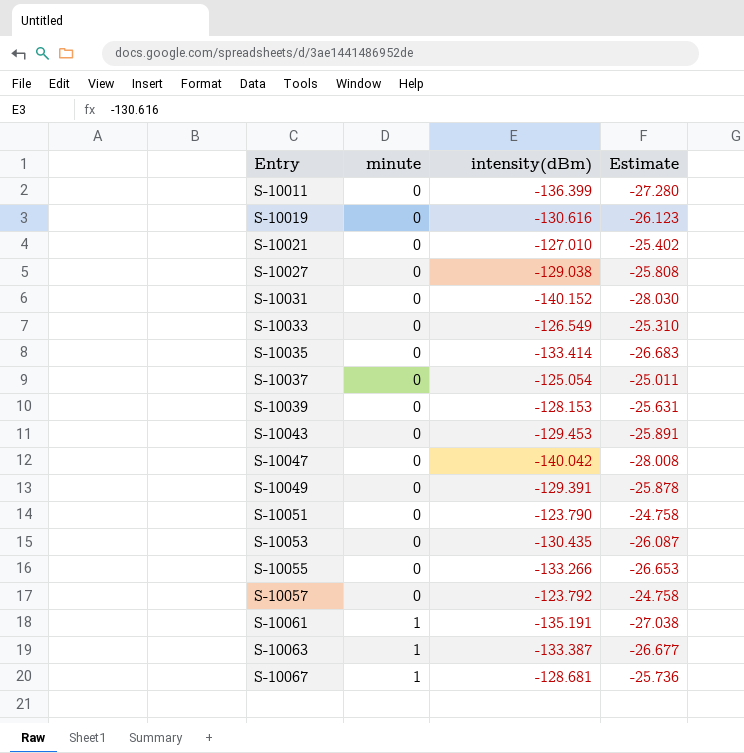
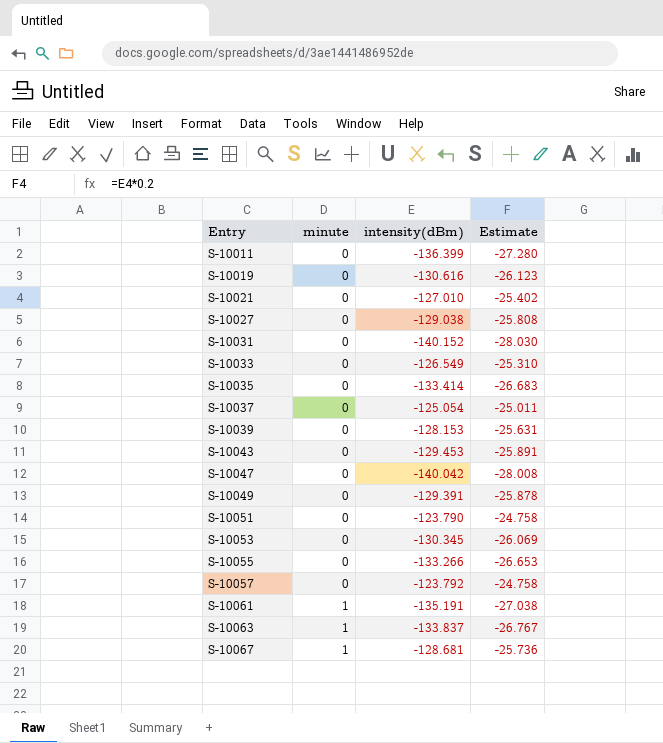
S-10053 | intensity(dBm): -130.435 -> -130.345
S-10053 | Estimate: -26.087 -> -26.069
S-10063 | intensity(dBm): -133.387 -> -133.837
S-10063 | Estimate: -26.677 -> -26.767

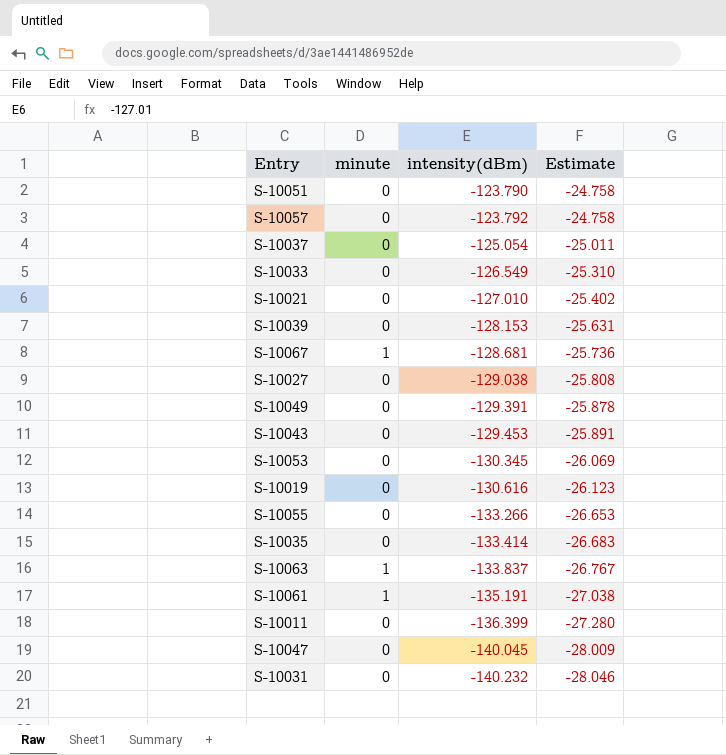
row order: Entry ascending -> intensity(dBm) descending
S-10047 | intensity(dBm): -140.042 -> -140.045
S-10047 | Estimate: -28.008 -> -28.009
S-10031 | intensity(dBm): -140.152 -> -140.232
S-10031 | Estimate: -28.030 -> -28.046

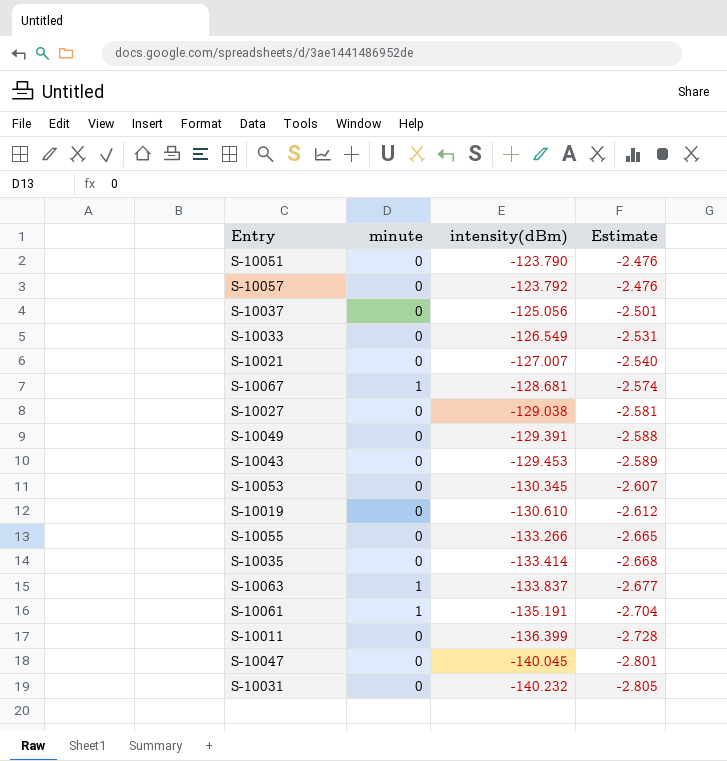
column Estimate | formula: [intensity(dBm)] * 0.2 -> [intensity(dBm)] * 0.02
row S-10039: 0 | -128.153 | -25.631 -> none
S-10037 | intensity(dBm): -125.054 -> -125.056
S-10021 | intensity(dBm): -127.010 -> -127.007
S-10019 | intensity(dBm): -130.616 -> -130.610

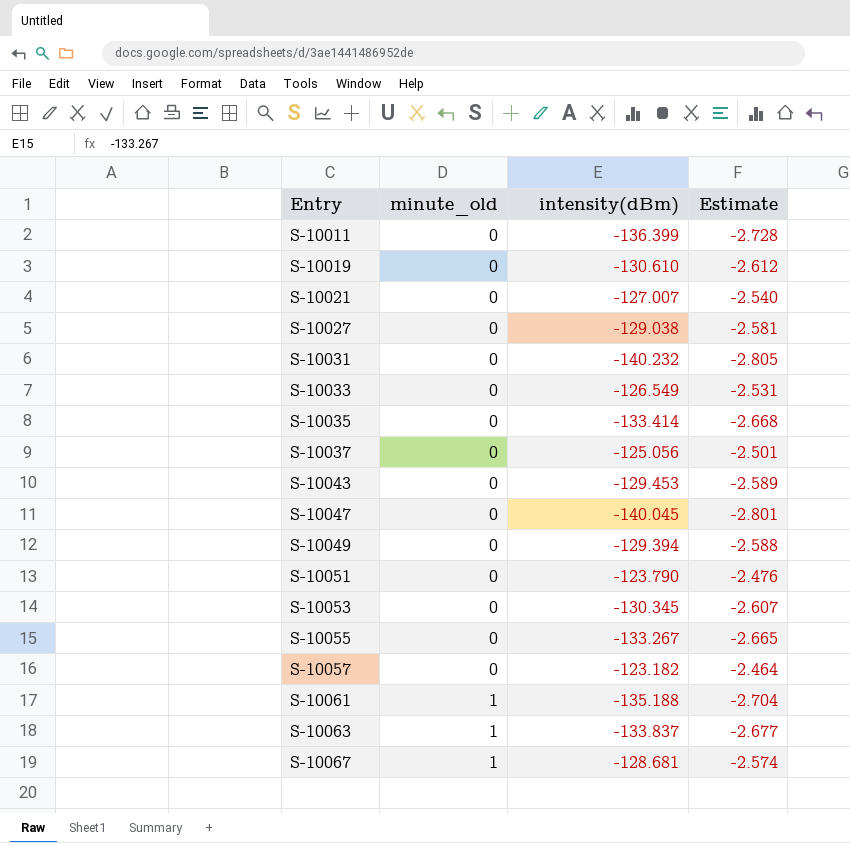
row order: intensity(dBm) descending -> Entry ascending
column name: minute -> minute_old
S-10049 | intensity(dBm): -129.391 -> -129.394
S-10055 | intensity(dBm): -133.266 -> -133.267
S-10057 | intensity(dBm): -123.792 -> -123.182
S-10057 | Estimate: -2.476 -> -2.464
S-10061 | intensity(dBm): -135.191 -> -135.188

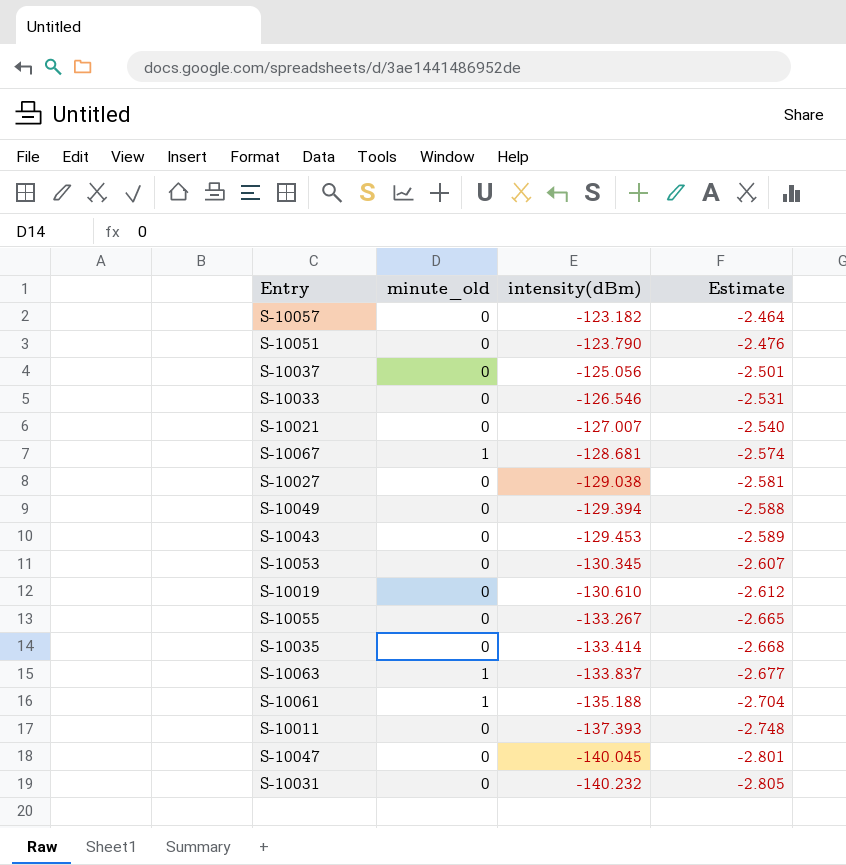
row order: Entry ascending -> intensity(dBm) descending
S-10033 | intensity(dBm): -126.549 -> -126.546
S-10011 | intensity(dBm): -136.399 -> -137.393
S-10011 | Estimate: -2.728 -> -2.748

